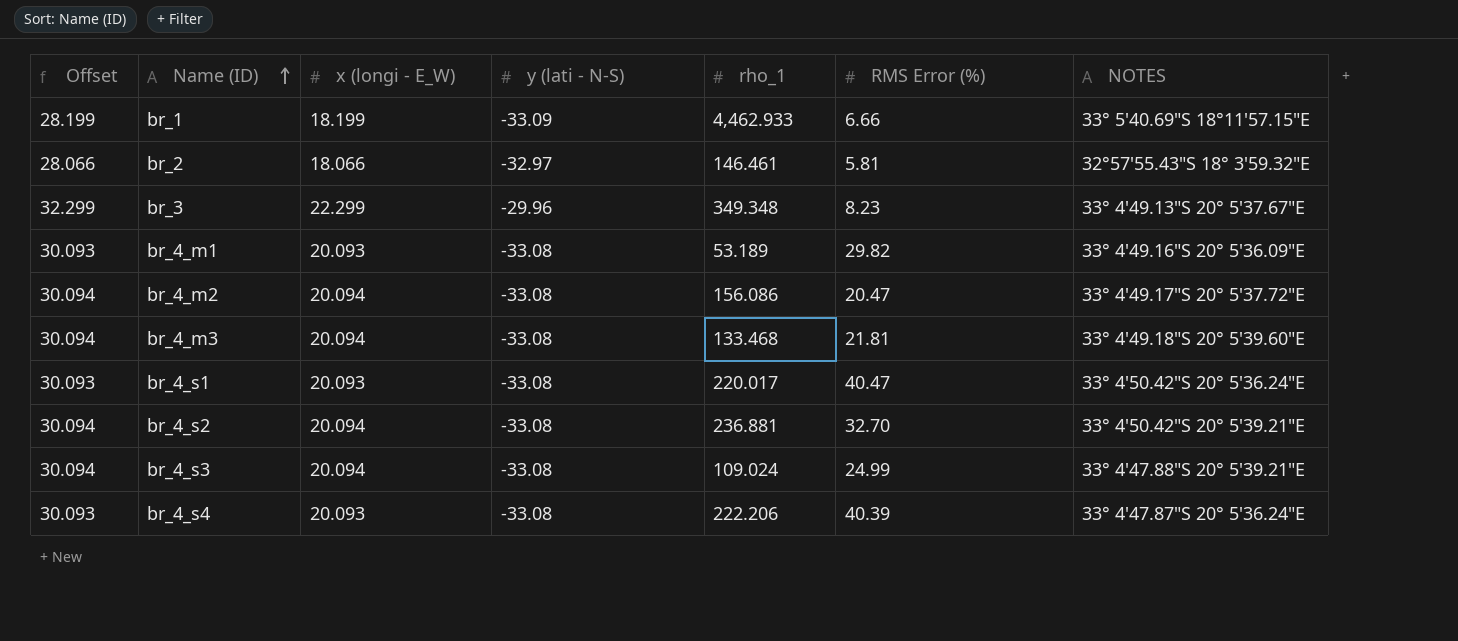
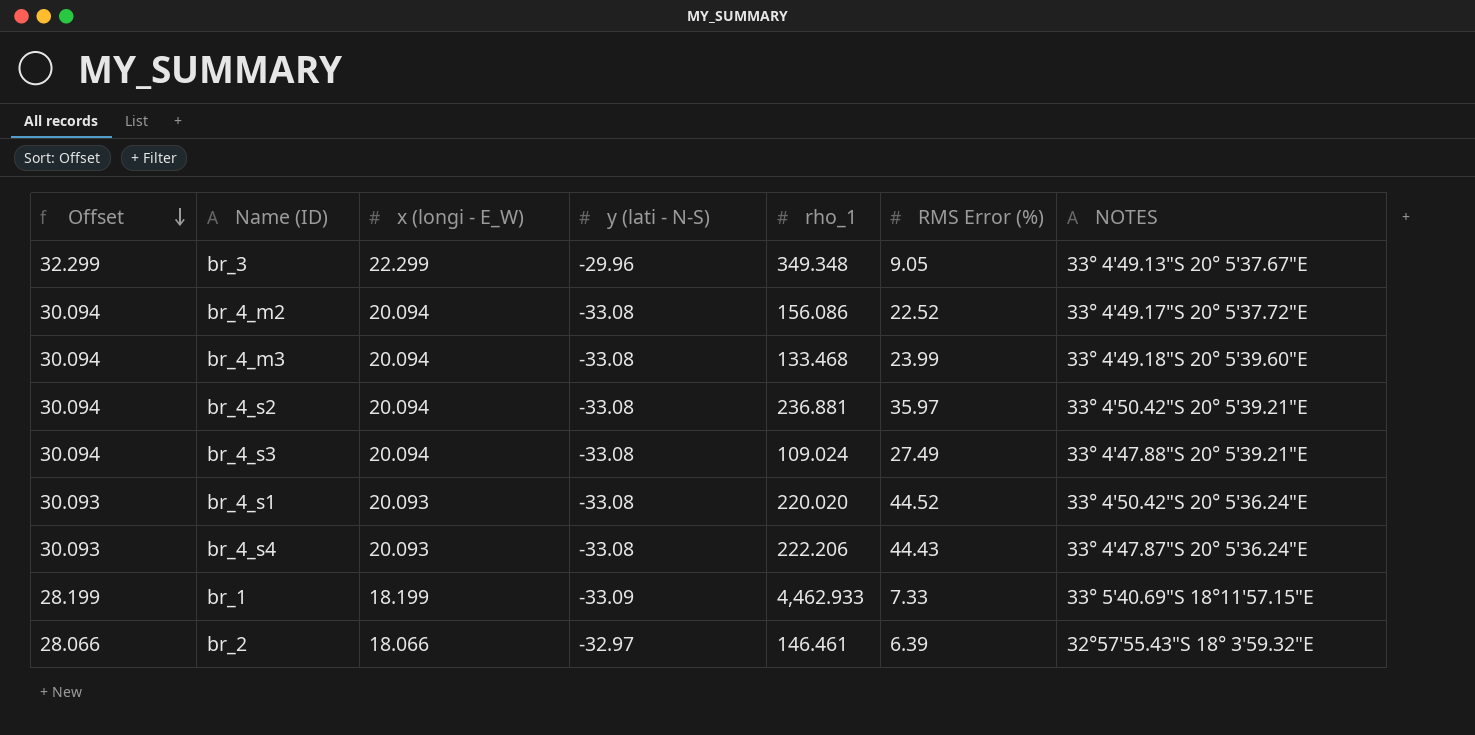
row order: Name (ID) ascending -> Offset descending
row br_4_m1: 30.093 | 20.093 | -33.08 | 53.189 | 29.82 | 33° 4'49.16"S 20° 5'36.09"E -> none
br_3 | RMS Error (%): 8.23 -> 9.05
br_4_m2 | RMS Error (%): 20.47 -> 22.52
br_4_m3 | RMS Error (%): 21.81 -> 23.99
br_4_s2 | RMS Error (%): 32.70 -> 35.97
br_4_s3 | RMS Error (%): 24.99 -> 27.49
br_4_s1 | rho_1: 220.017 -> 220.020
br_4_s1 | RMS Error (%): 40.47 -> 44.52
br_4_s4 | RMS Error (%): 40.39 -> 44.43
br_1 | RMS Error (%): 6.66 -> 7.33
br_2 | RMS Error (%): 5.81 -> 6.39

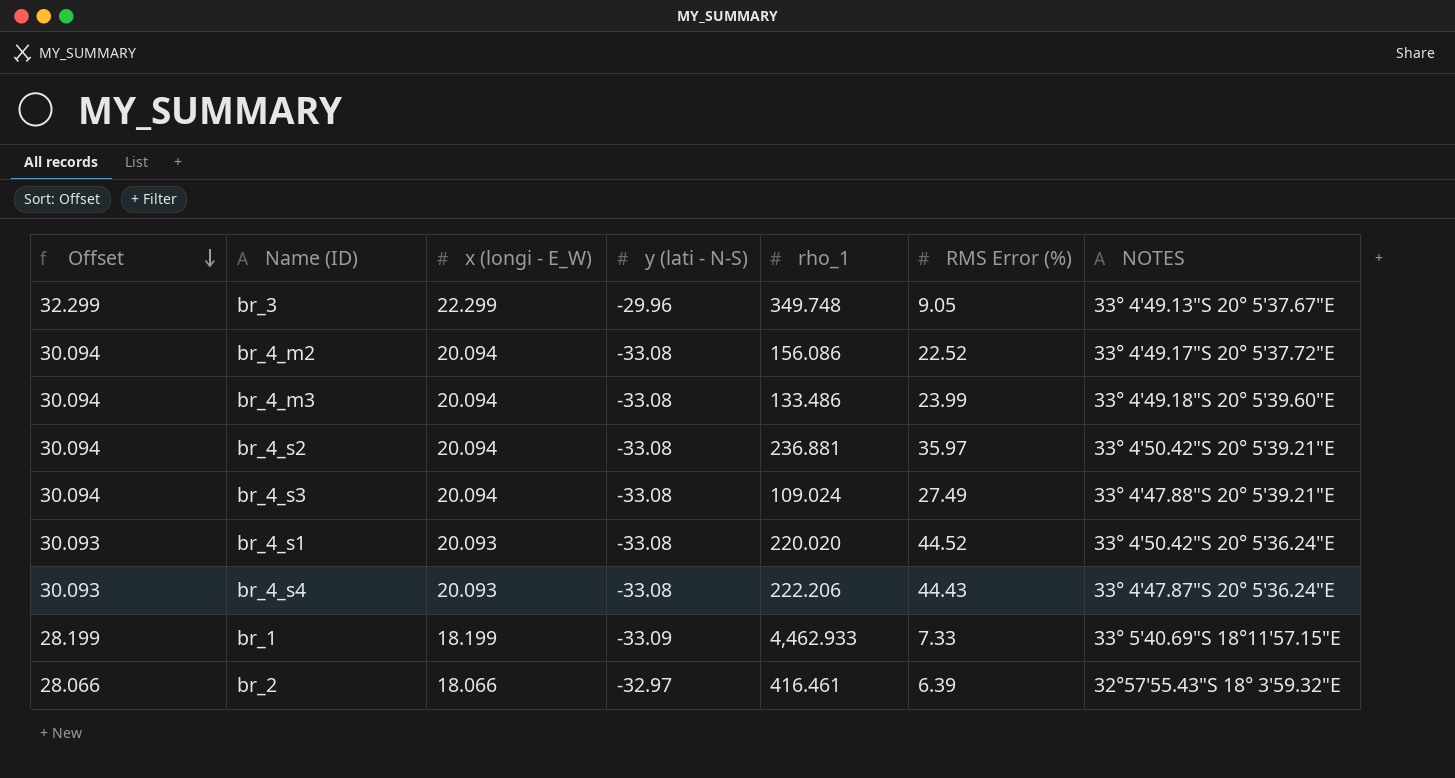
br_3 | rho_1: 349.348 -> 349.748
br_4_m3 | rho_1: 133.468 -> 133.486
br_2 | rho_1: 146.461 -> 416.461

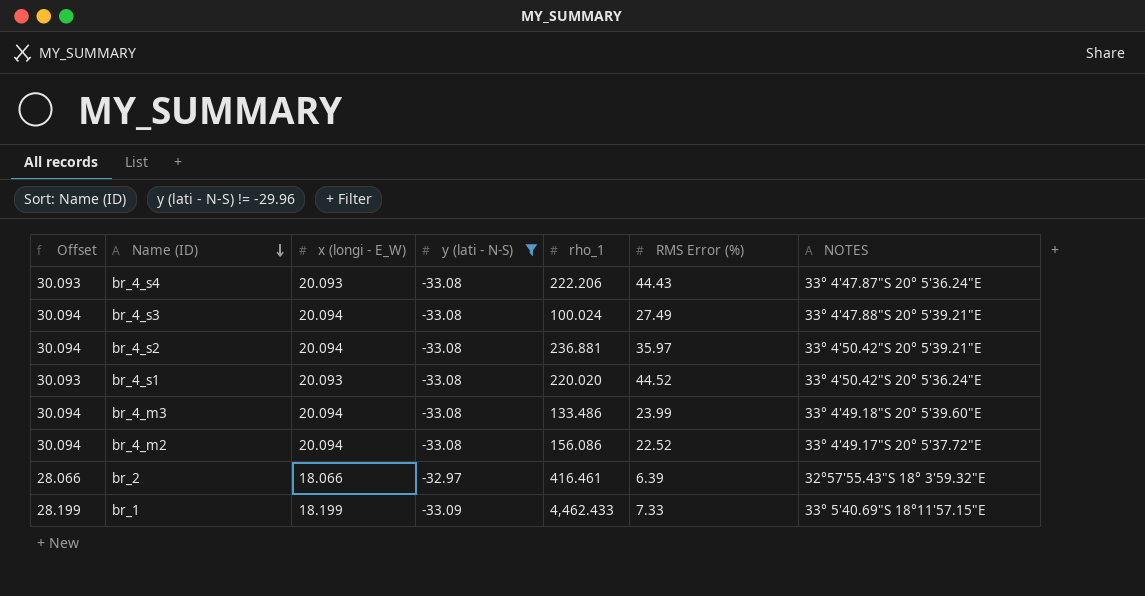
filter: none -> y (lati - N-S) != -29.96
row order: Offset descending -> Name (ID) descending
br_4_s3 | rho_1: 109.024 -> 100.024
br_1 | rho_1: 4,462.933 -> 4,462.433

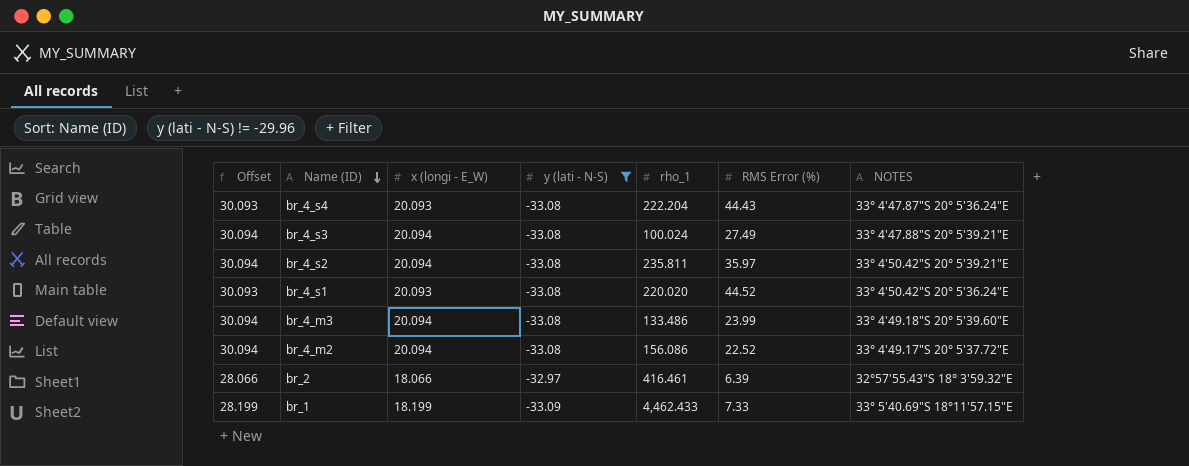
br_4_s4 | rho_1: 222.206 -> 222.204
br_4_s2 | rho_1: 236.881 -> 235.811

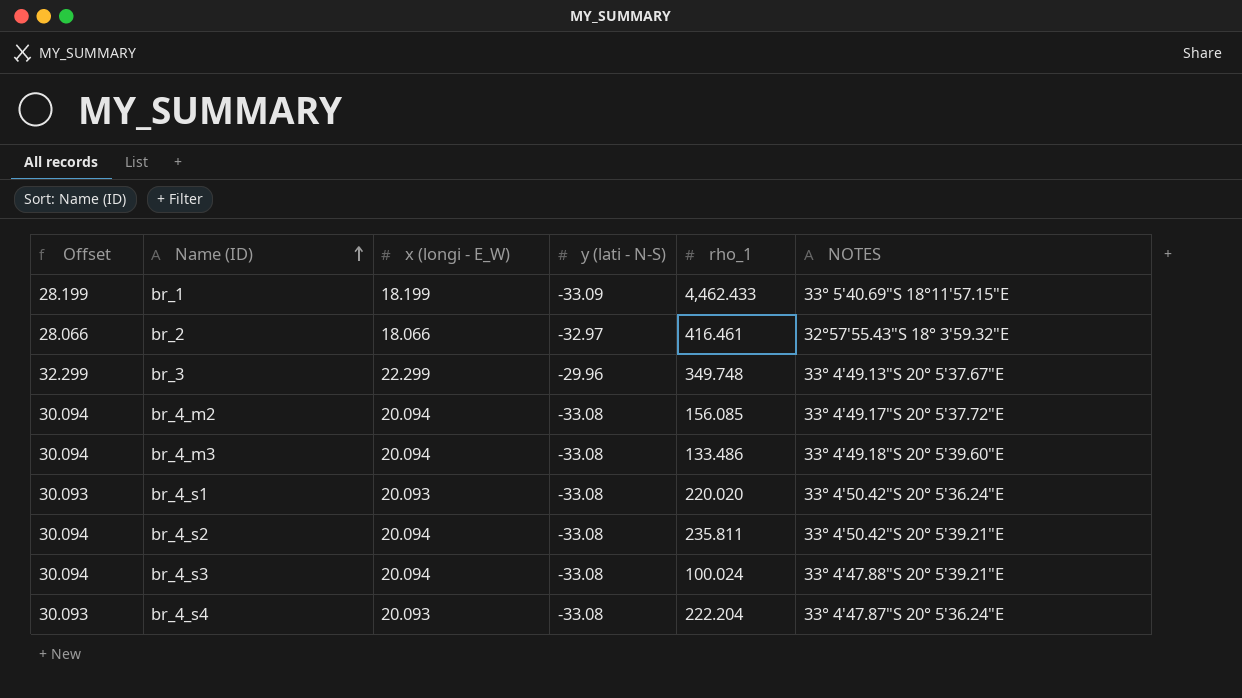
filter: y (lati - N-S) != -29.96 -> none
row order: Name (ID) descending -> Name (ID) ascending
column RMS Error (%) | position: 6 -> none
br_4_m2 | rho_1: 156.086 -> 156.085

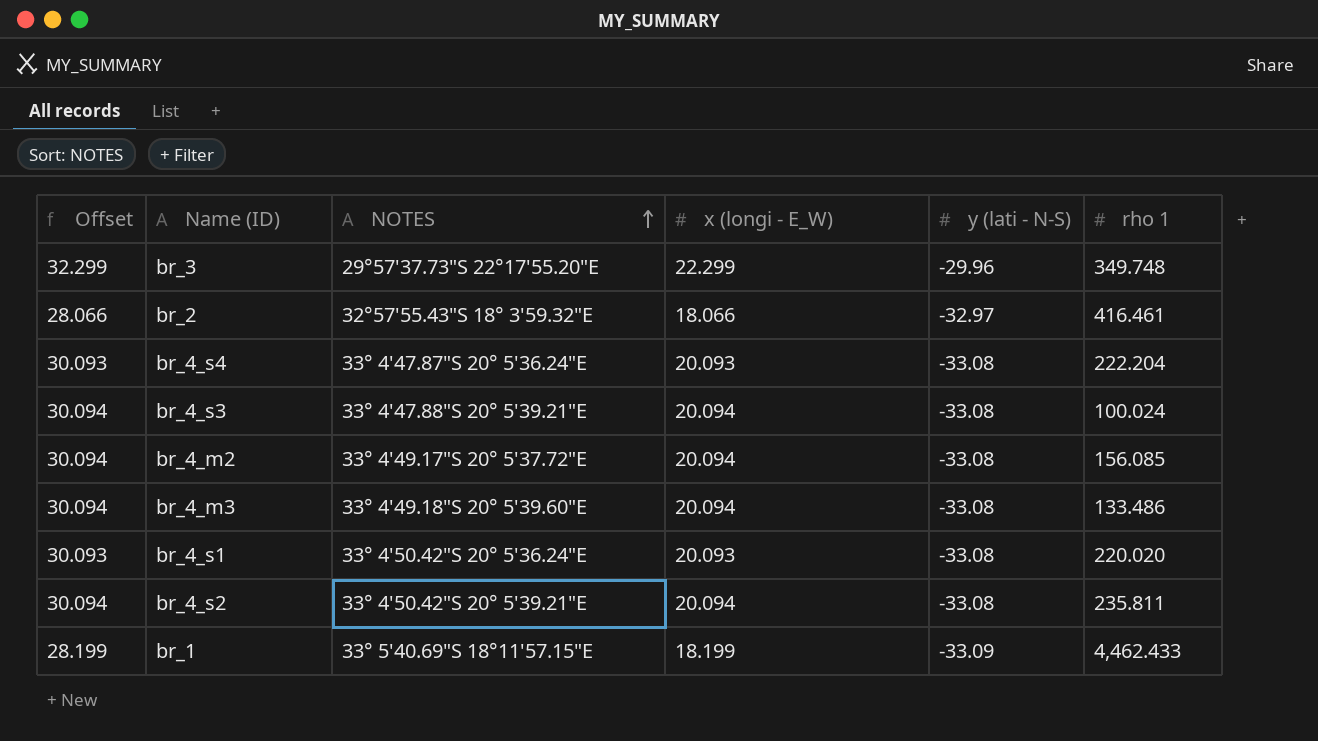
row order: Name (ID) ascending -> NOTES ascending
column NOTES | position: 6 -> 3
column name: rho_1 -> rho 1
br_3 | NOTES: 33° 4'49.13"S 20° 5'37.67"E -> 29°57'37.73"S 22°17'55.20"E

